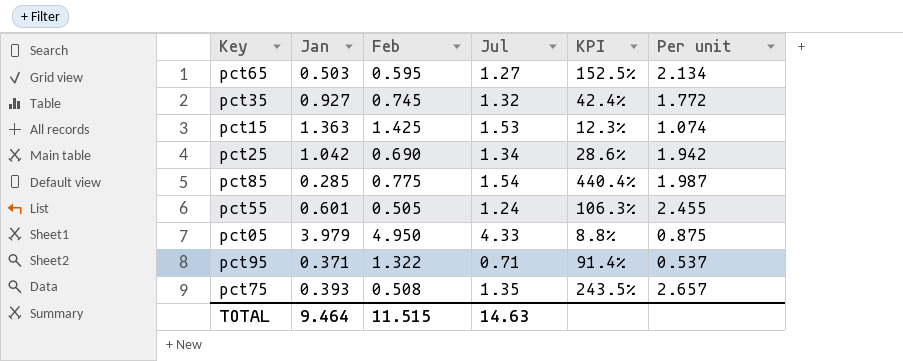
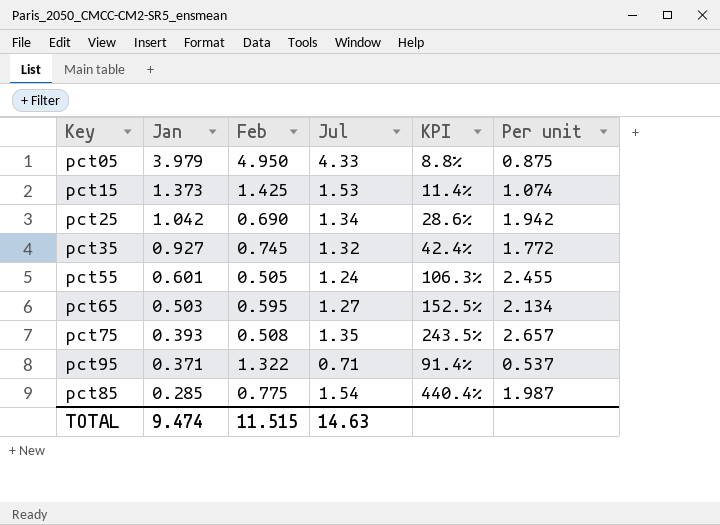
row order: none -> Jan descending
pct15 | Jan: 1.363 -> 1.373
pct15 | KPI: 12.3% -> 11.4%
TOTAL | Jan: 9.464 -> 9.474

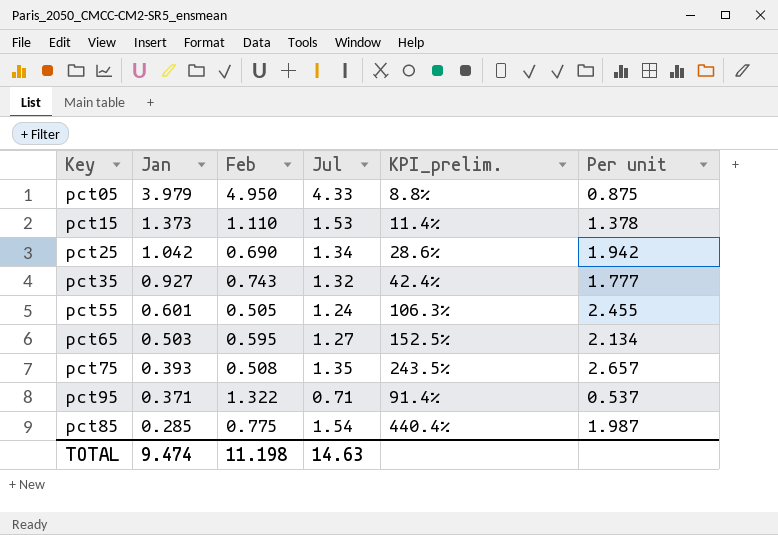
column name: KPI -> KPI_prelim.
pct15 | Feb: 1.425 -> 1.110
pct15 | Per unit: 1.074 -> 1.378
pct35 | Feb: 0.745 -> 0.743
pct35 | Per unit: 1.772 -> 1.777
TOTAL | Feb: 11.515 -> 11.198

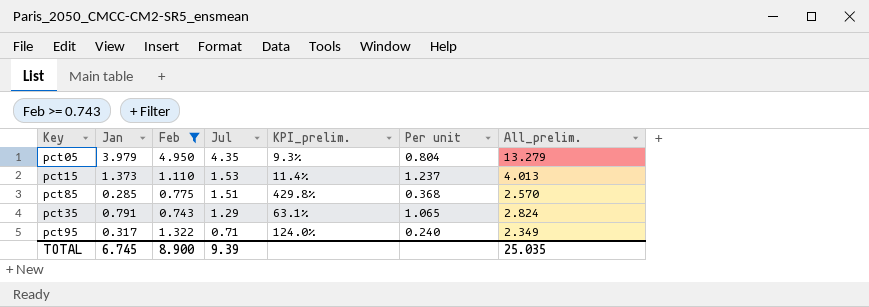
filter: none -> Feb >= 0.743
row order: Jan descending -> Jul descending
column Per unit | formula: [Jul] / [Feb] -> [Jan] / [Feb]
column All_prelim. | formula: none -> [Jan] + [Feb] + [Jul]
pct05 | Jul: 4.33 -> 4.35
pct05 | KPI_prelim.: 8.8% -> 9.3%
pct85 | Jul: 1.54 -> 1.51
pct85 | KPI_prelim.: 440.4% -> 429.8%
pct35 | Jan: 0.927 -> 0.791
pct35 | Jul: 1.32 -> 1.29
pct35 | KPI_prelim.: 42.4% -> 63.1%
pct95 | Jan: 0.371 -> 0.317
pct95 | KPI_prelim.: 91.4% -> 124.0%
TOTAL | Jan: 9.474 -> 6.745
TOTAL | Feb: 11.198 -> 8.900
TOTAL | Jul: 14.63 -> 9.39

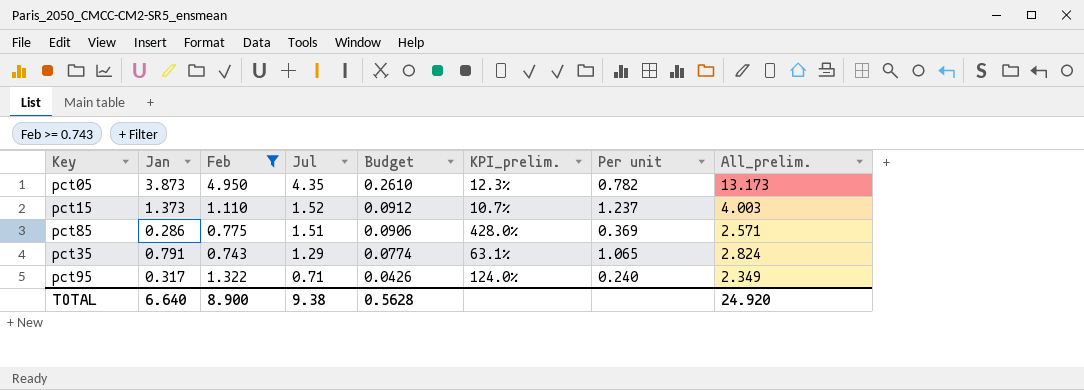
column Budget | formula: none -> [Jul] * 0.06
pct05 | Jan: 3.979 -> 3.873
pct05 | KPI_prelim.: 9.3% -> 12.3%
pct05 | Per unit: 0.804 -> 0.782
pct05 | All_prelim.: 13.279 -> 13.173
pct15 | Jul: 1.53 -> 1.52
pct15 | KPI_prelim.: 11.4% -> 10.7%
pct15 | All_prelim.: 4.013 -> 4.003
pct85 | Jan: 0.285 -> 0.286
pct85 | KPI_prelim.: 429.8% -> 428.0%
pct85 | Per unit: 0.368 -> 0.369
pct85 | All_prelim.: 2.570 -> 2.571
TOTAL | Jan: 6.745 -> 6.640
TOTAL | Jul: 9.39 -> 9.38
TOTAL | All_prelim.: 25.035 -> 24.920

